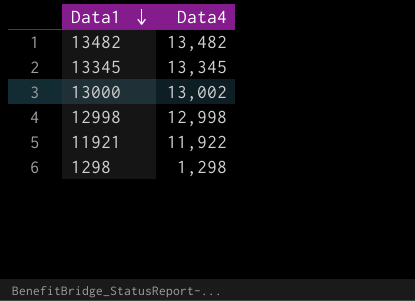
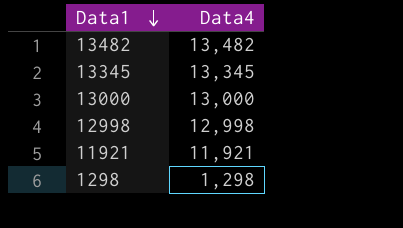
13000 | Data4: 13,002 -> 13,000
11921 | Data4: 11,922 -> 11,921

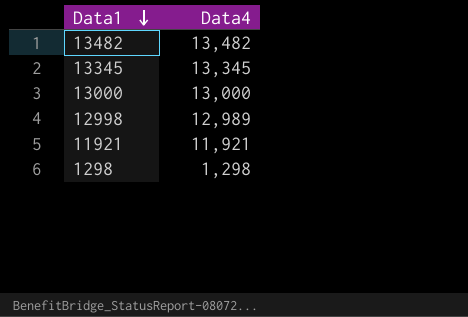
12998 | Data4: 12,998 -> 12,989

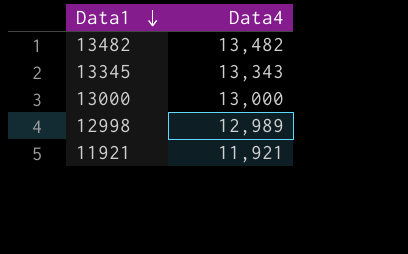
row 1298: 1,298 -> none
13345 | Data4: 13,345 -> 13,343

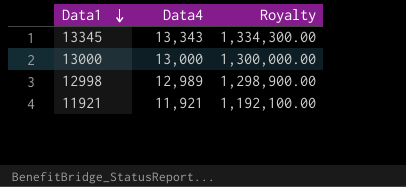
column Royalty | formula: none -> [Data4] * 100
row 13482: 13,482 -> none

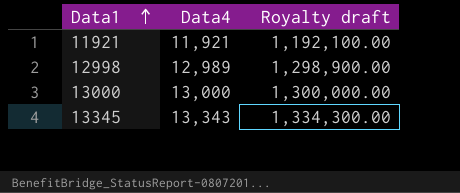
row order: Data1 descending -> Data1 ascending
column name: Royalty -> Royalty draft

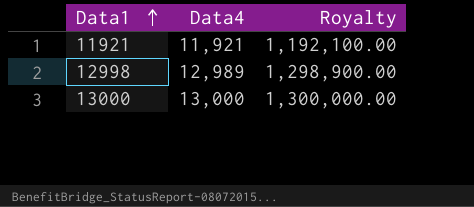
column name: Royalty draft -> Royalty
row 13345: 13,343 | 1,334,300.00 -> none

